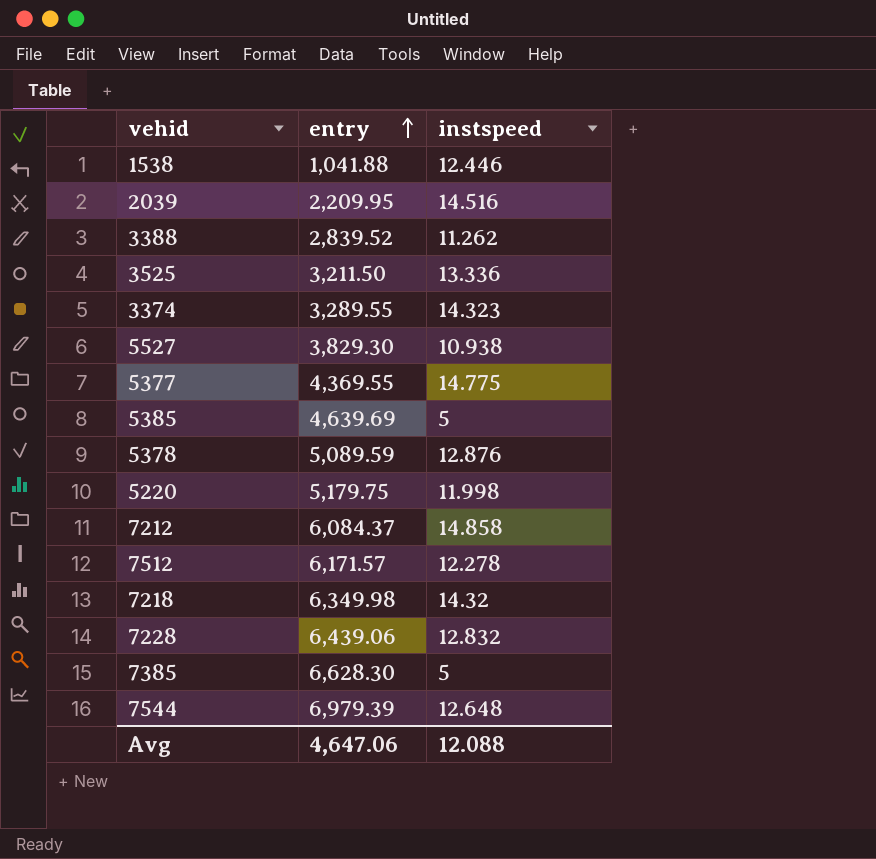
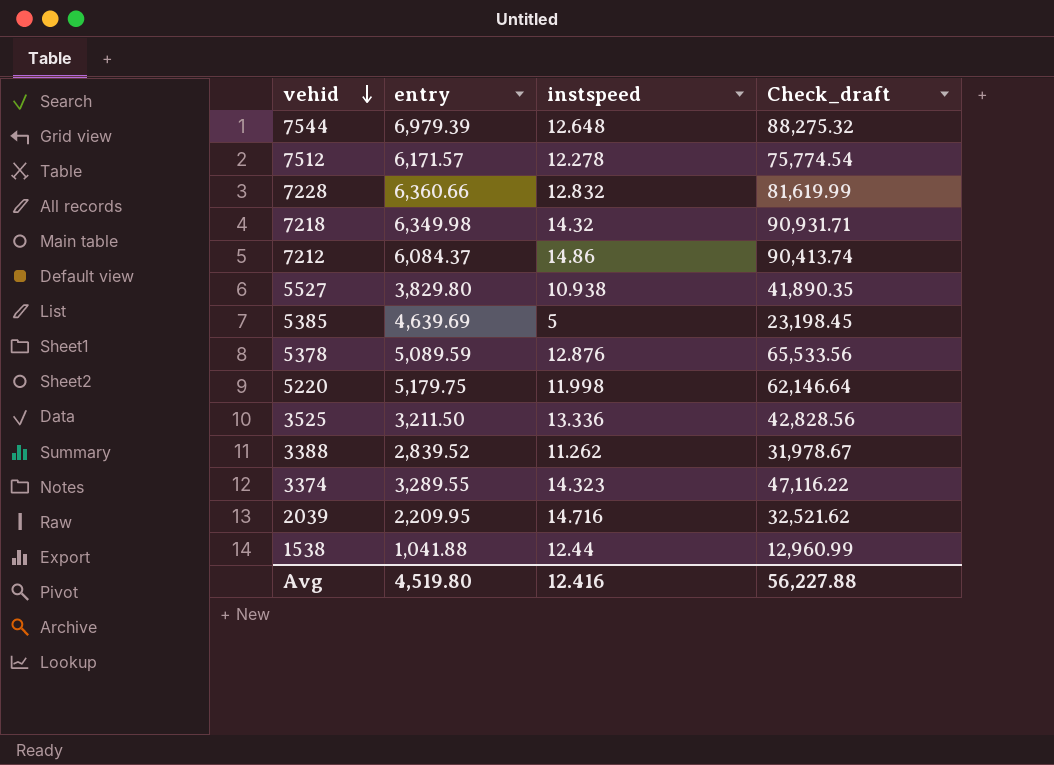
row order: entry ascending -> vehid descending
column Check_draft | formula: none -> [entry] * [instspeed]
row 5377: 4,369.55 | 14.775 -> none
row 7385: 6,628.30 | 5 -> none
7228 | entry: 6,439.06 -> 6,360.66
7212 | instspeed: 14.858 -> 14.86
5527 | entry: 3,829.30 -> 3,829.80
2039 | instspeed: 14.516 -> 14.716
1538 | instspeed: 12.446 -> 12.44
Avg | entry: 4,647.06 -> 4,519.80
Avg | instspeed: 12.088 -> 12.416

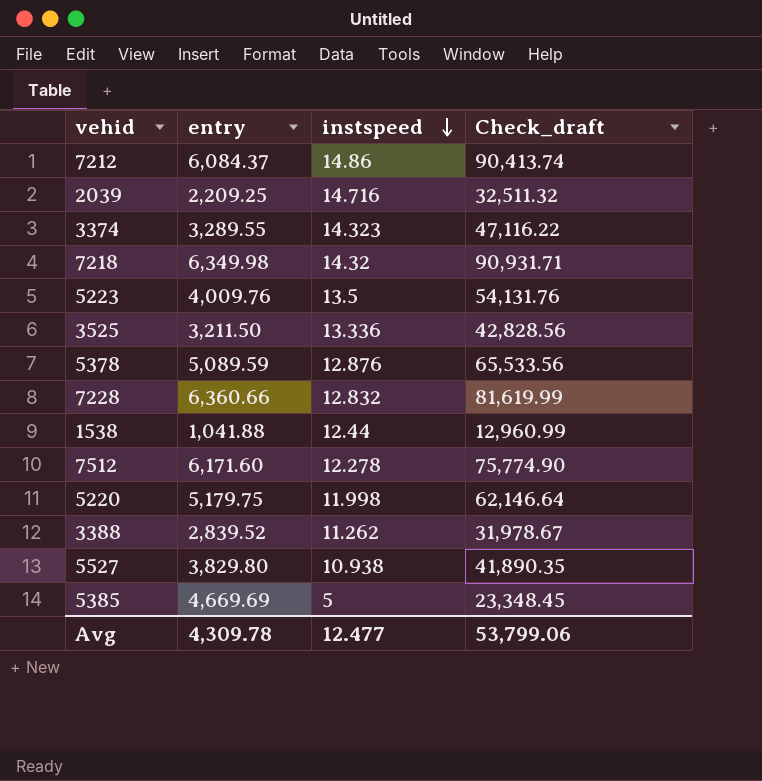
row order: vehid descending -> instspeed descending
row 7544: 6,979.39 | 12.648 | 88,275.32 -> none
2039 | entry: 2,209.95 -> 2,209.25
2039 | Check_draft: 32,521.62 -> 32,511.32
row 5223: none -> 4,009.76 | 13.5 | 54,131.76
7512 | entry: 6,171.57 -> 6,171.60
7512 | Check_draft: 75,774.54 -> 75,774.90
5385 | entry: 4,639.69 -> 4,669.69
5385 | Check_draft: 23,198.45 -> 23,348.45
Avg | entry: 4,519.80 -> 4,309.78
Avg | instspeed: 12.416 -> 12.477
Avg | Check_draft: 56,227.88 -> 53,799.06

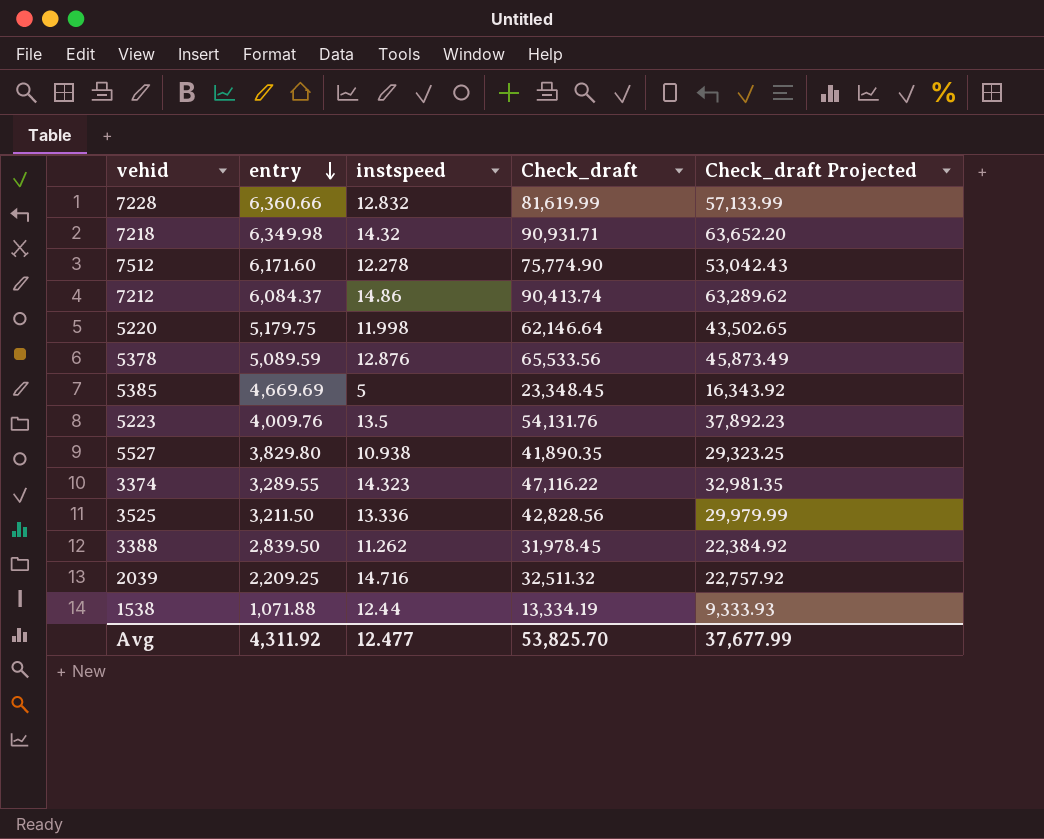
row order: instspeed descending -> entry descending
column Check_draft Projected | formula: none -> [Check_draft] * 0.7
3388 | entry: 2,839.52 -> 2,839.50
3388 | Check_draft: 31,978.67 -> 31,978.45
1538 | entry: 1,041.88 -> 1,071.88
1538 | Check_draft: 12,960.99 -> 13,334.19
Avg | entry: 4,309.78 -> 4,311.92
Avg | Check_draft: 53,799.06 -> 53,825.70

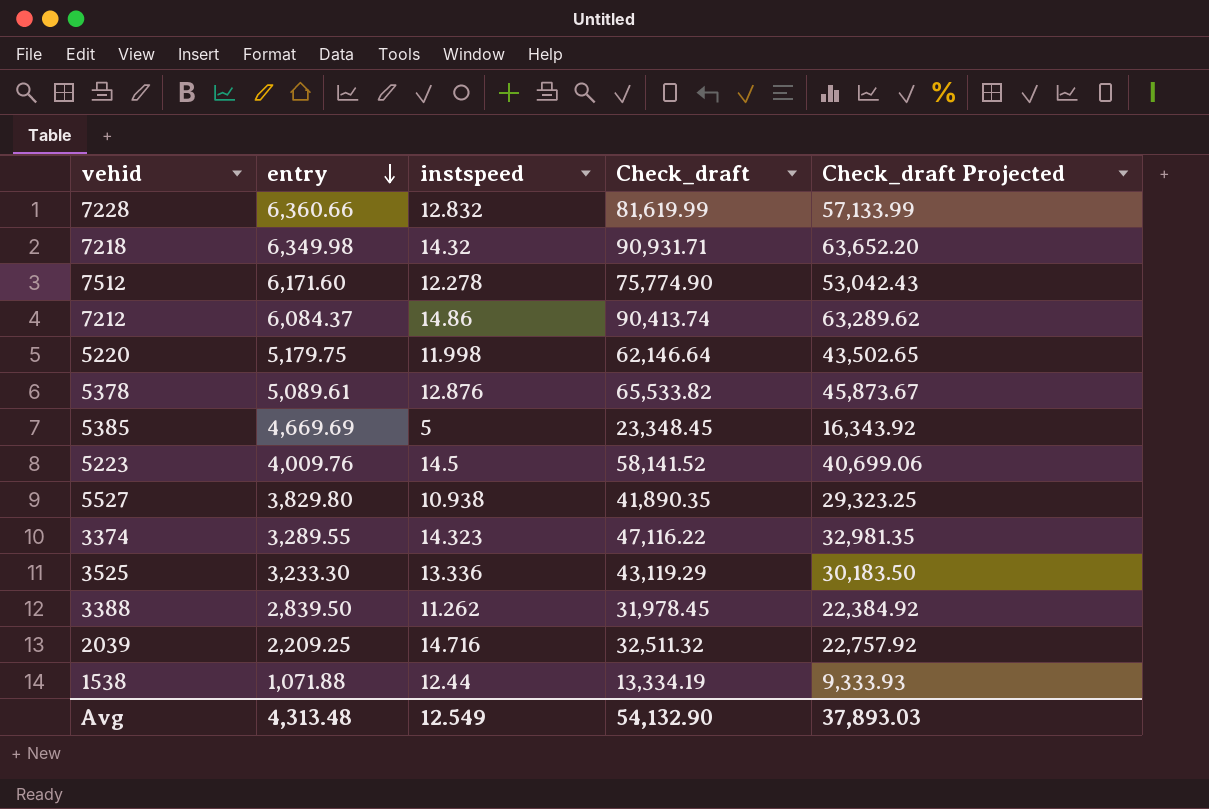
5378 | entry: 5,089.59 -> 5,089.61
5378 | Check_draft: 65,533.56 -> 65,533.82
5378 | Check_draft Projected: 45,873.49 -> 45,873.67
5223 | instspeed: 13.5 -> 14.5
5223 | Check_draft: 54,131.76 -> 58,141.52
5223 | Check_draft Projected: 37,892.23 -> 40,699.06
3525 | entry: 3,211.50 -> 3,233.30
3525 | Check_draft: 42,828.56 -> 43,119.29
3525 | Check_draft Projected: 29,979.99 -> 30,183.50
Avg | entry: 4,311.92 -> 4,313.48
Avg | instspeed: 12.477 -> 12.549
Avg | Check_draft: 53,825.70 -> 54,132.90
Avg | Check_draft Projected: 37,677.99 -> 37,893.03

